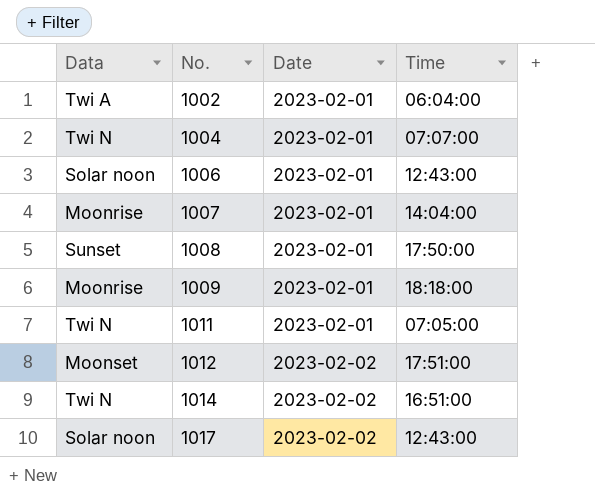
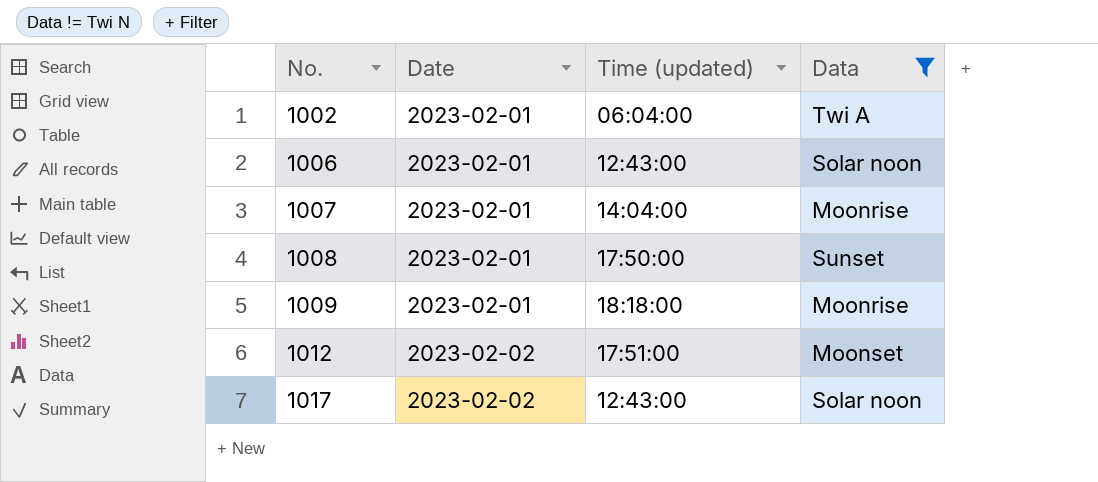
filter: none -> Data != Twi N
column name: Time -> Time (updated)
column Data | position: 1 -> 4

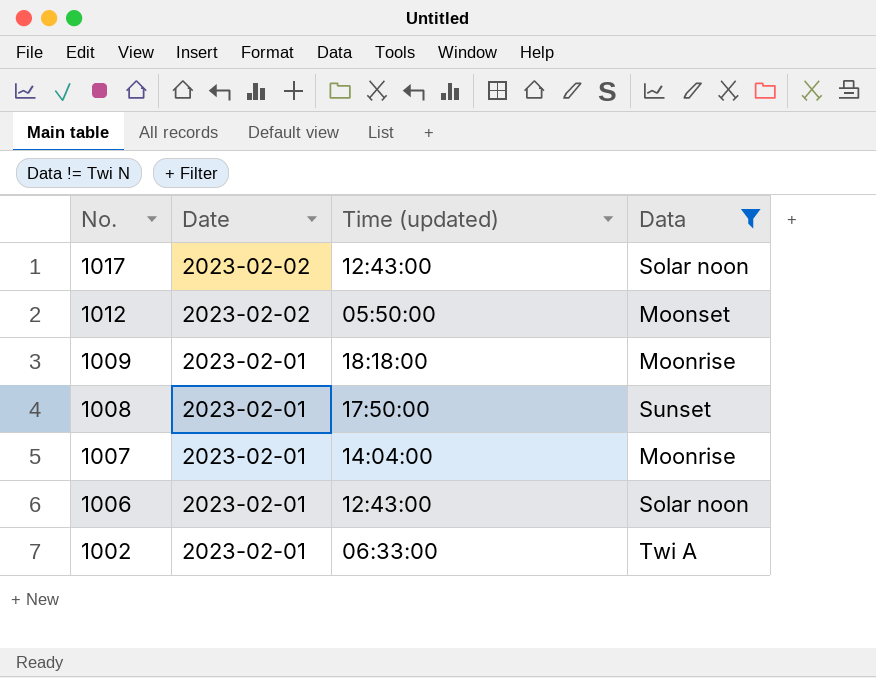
row order: No. ascending -> No. descending
1012 | Time (updated): 17:51:00 -> 05:50:00
1002 | Time (updated): 06:04:00 -> 06:33:00

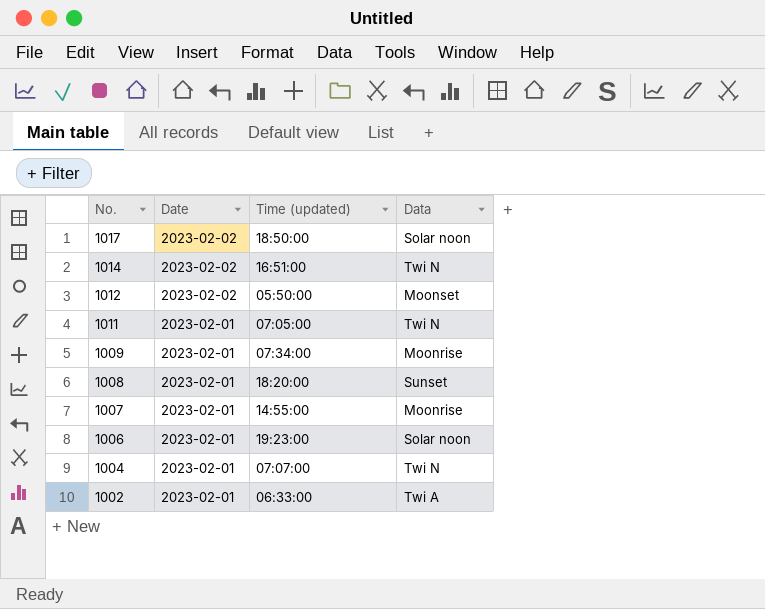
filter: Data != Twi N -> none
1017 | Time (updated): 12:43:00 -> 18:50:00
1009 | Time (updated): 18:18:00 -> 07:34:00
1008 | Time (updated): 17:50:00 -> 18:20:00
1007 | Time (updated): 14:04:00 -> 14:55:00
1006 | Time (updated): 12:43:00 -> 19:23:00

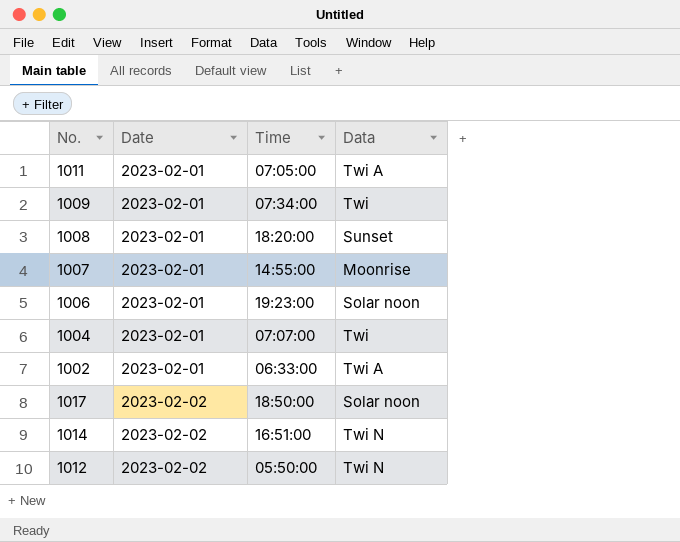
row order: No. descending -> Date ascending
column name: Time (updated) -> Time
1011 | Data: Twi N -> Twi A
1009 | Data: Moonrise -> Twi
1004 | Data: Twi N -> Twi
1012 | Data: Moonset -> Twi N

